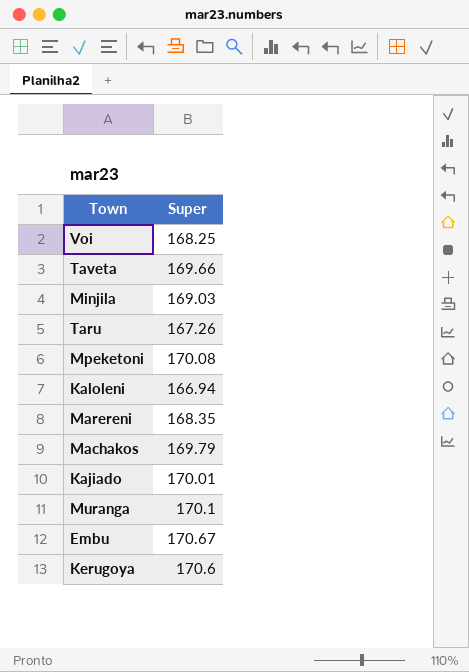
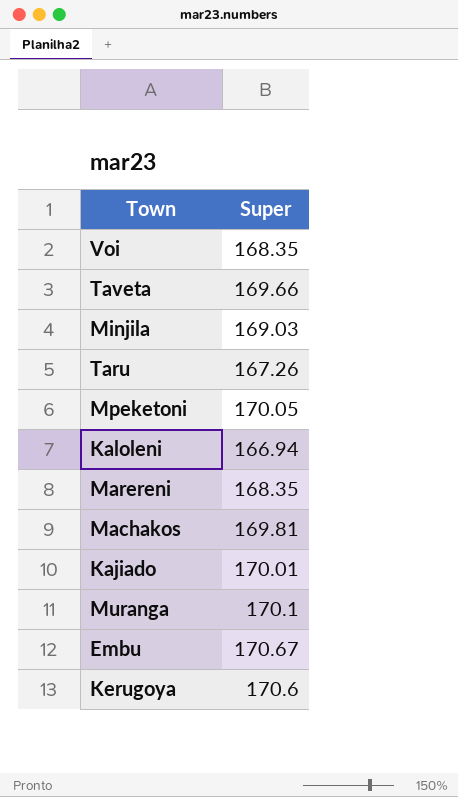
Voi | Super: 168.25 -> 168.35
Mpeketoni | Super: 170.08 -> 170.05
Machakos | Super: 169.79 -> 169.81

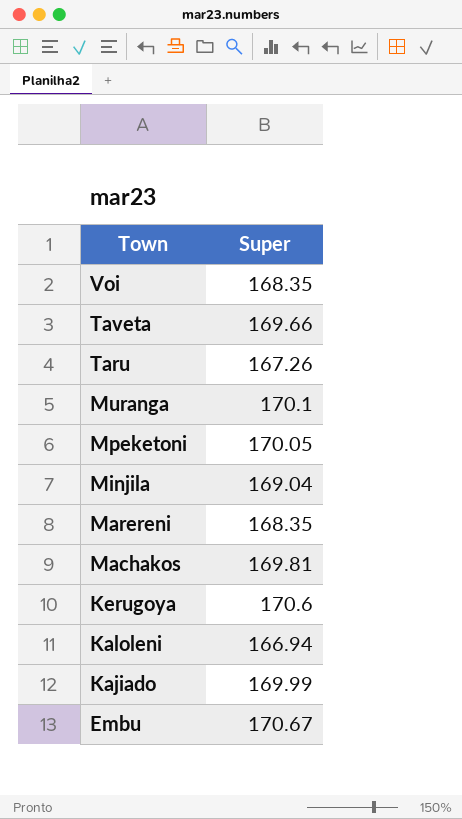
row order: none -> Town descending
Minjila | Super: 169.03 -> 169.04
Kajiado | Super: 170.01 -> 169.99

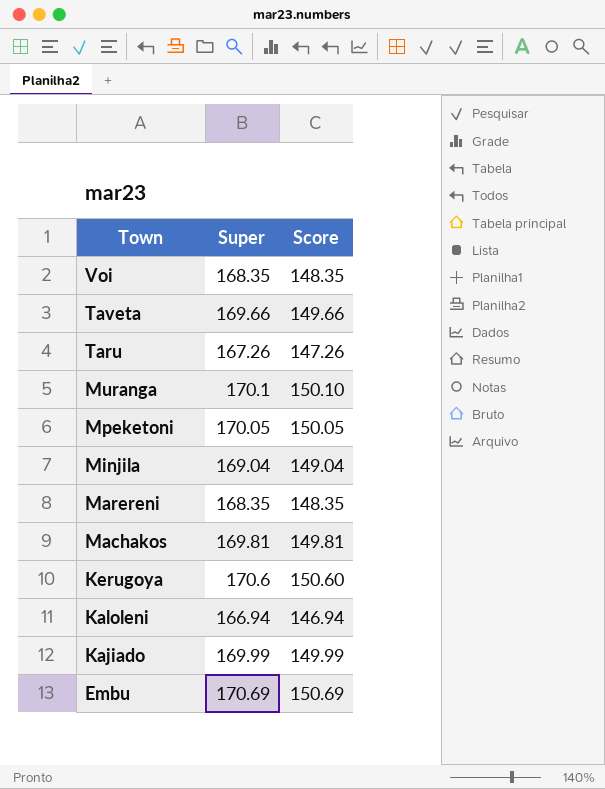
column Score | formula: none -> [Super] - 20
Embu | Super: 170.67 -> 170.69

